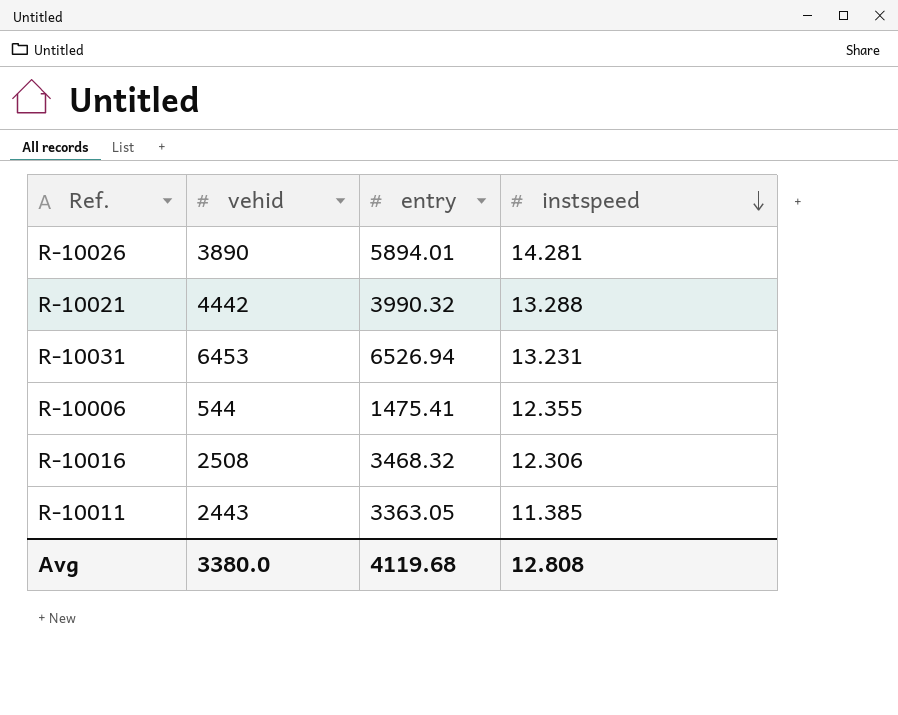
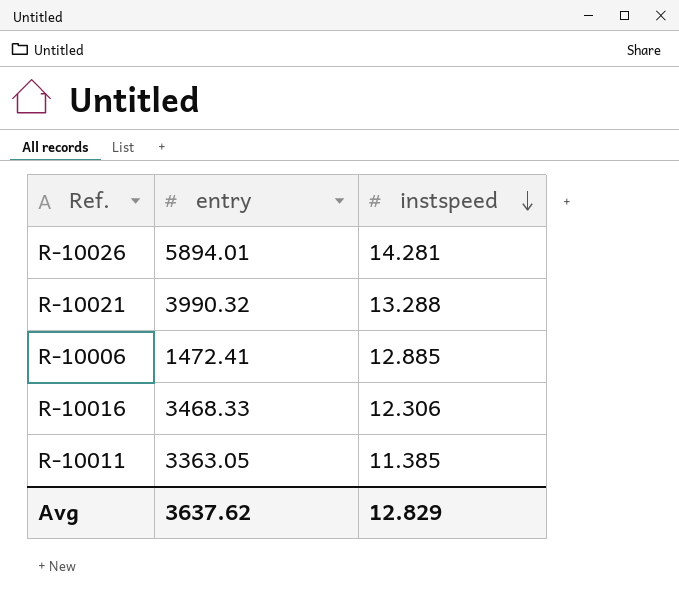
column vehid | position: 2 -> none
row R-10031: 6453 | 6526.94 | 13.231 -> none
R-10006 | entry: 1475.41 -> 1472.41
R-10006 | instspeed: 12.355 -> 12.885
R-10016 | entry: 3468.32 -> 3468.33
Avg | entry: 4119.68 -> 3637.62
Avg | instspeed: 12.808 -> 12.829

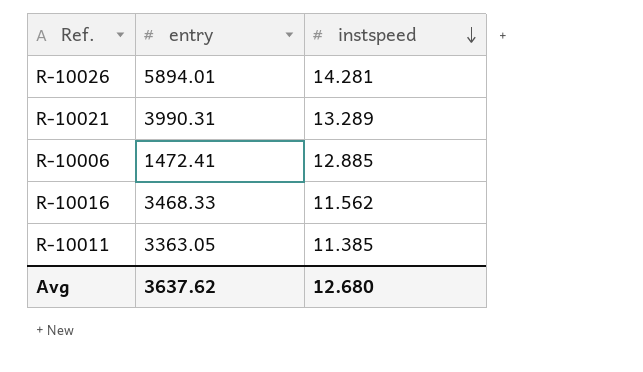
R-10021 | entry: 3990.32 -> 3990.31
R-10021 | instspeed: 13.288 -> 13.289
R-10016 | instspeed: 12.306 -> 11.562
Avg | instspeed: 12.829 -> 12.680

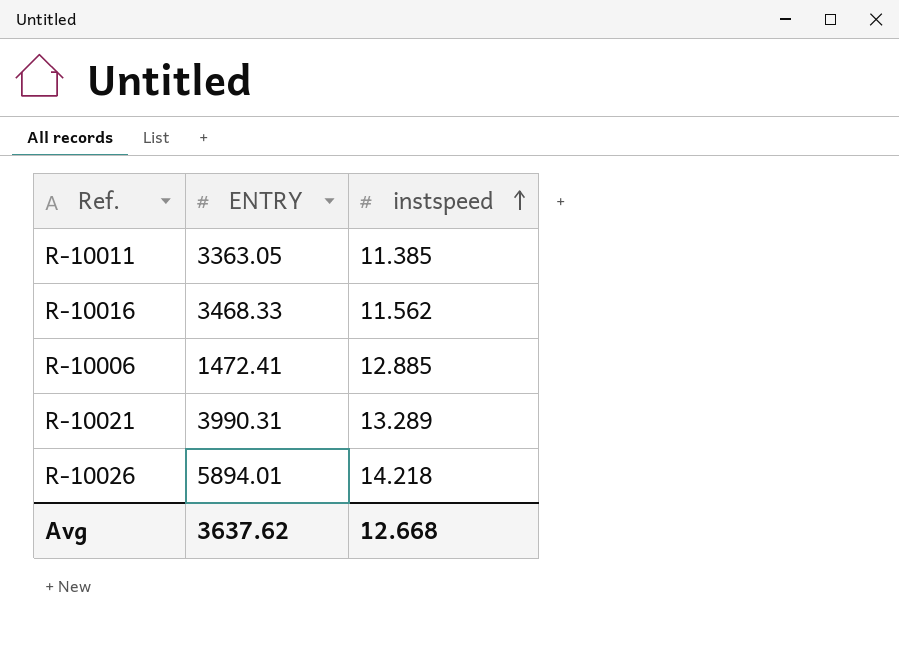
row order: instspeed descending -> instspeed ascending
column name: entry -> ENTRY
R-10026 | instspeed: 14.281 -> 14.218
Avg | instspeed: 12.680 -> 12.668

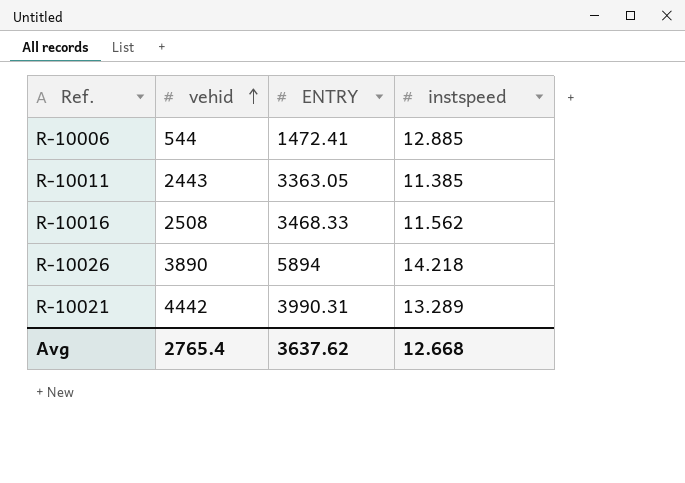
row order: instspeed ascending -> vehid ascending
column vehid | position: none -> 2
R-10026 | ENTRY: 5894.01 -> 5894

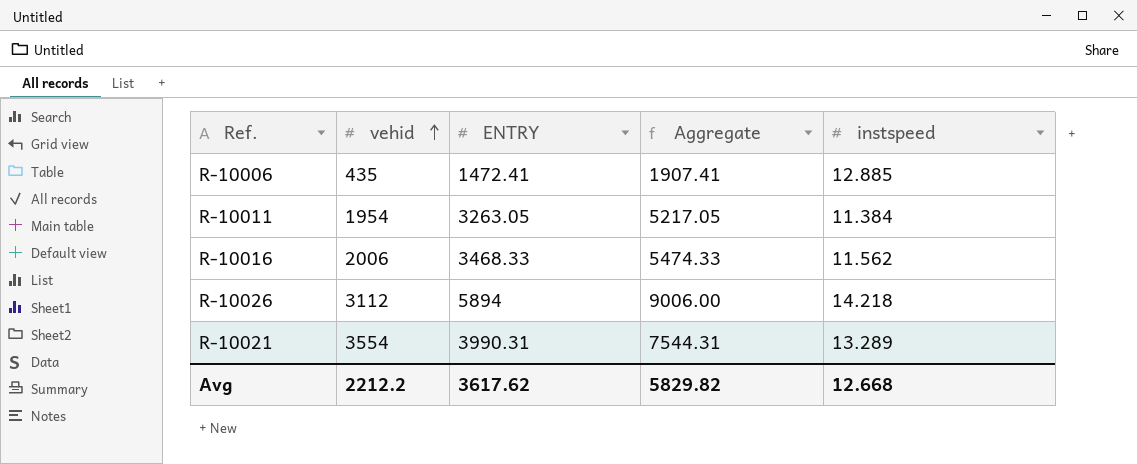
column Aggregate | formula: none -> [vehid] + [ENTRY]
R-10006 | vehid: 544 -> 435
R-10011 | vehid: 2443 -> 1954
R-10011 | ENTRY: 3363.05 -> 3263.05
R-10011 | instspeed: 11.385 -> 11.384
R-10016 | vehid: 2508 -> 2006
R-10026 | vehid: 3890 -> 3112
R-10021 | vehid: 4442 -> 3554
Avg | vehid: 2765.4 -> 2212.2
Avg | ENTRY: 3637.62 -> 3617.62

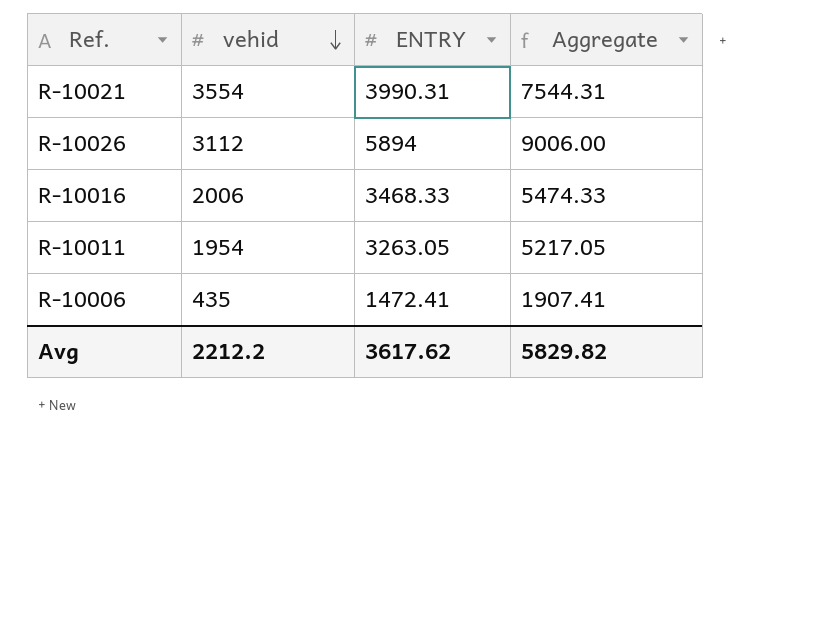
row order: vehid ascending -> vehid descending
column instspeed | position: 5 -> none

